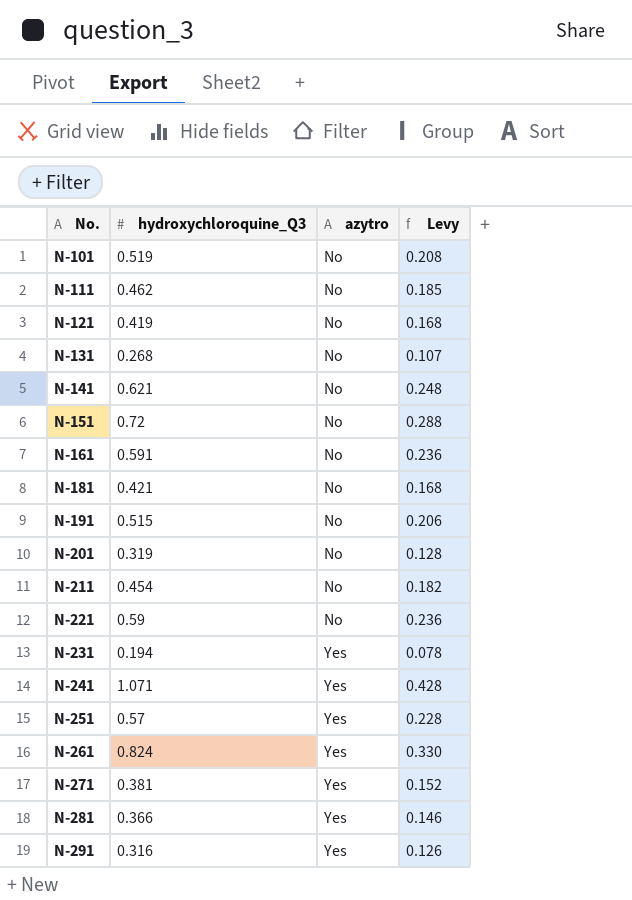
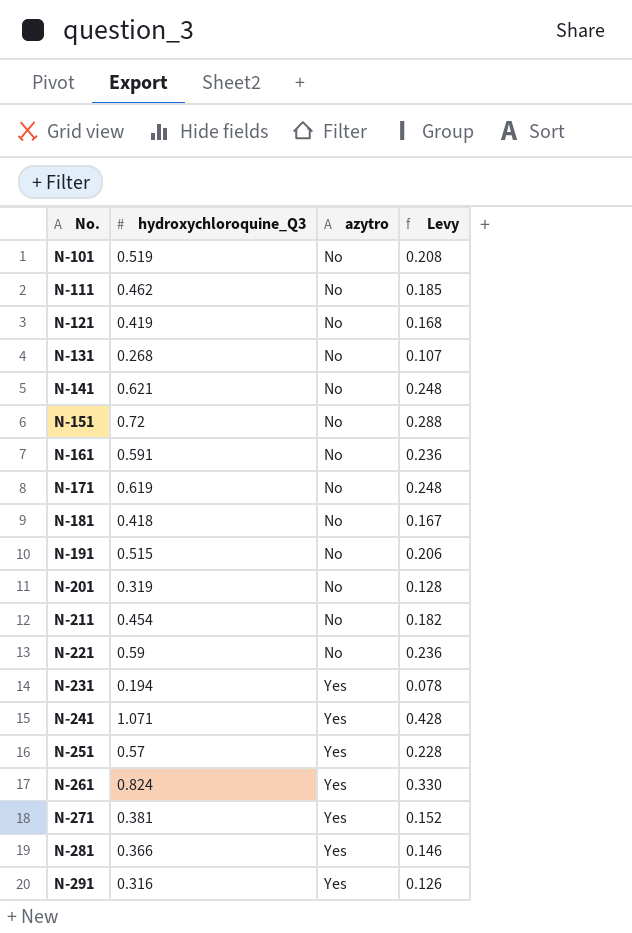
row N-171: none -> 0.619 | No | 0.248
N-181 | hydroxychloroquine_Q3: 0.421 -> 0.418
N-181 | Levy: 0.168 -> 0.167

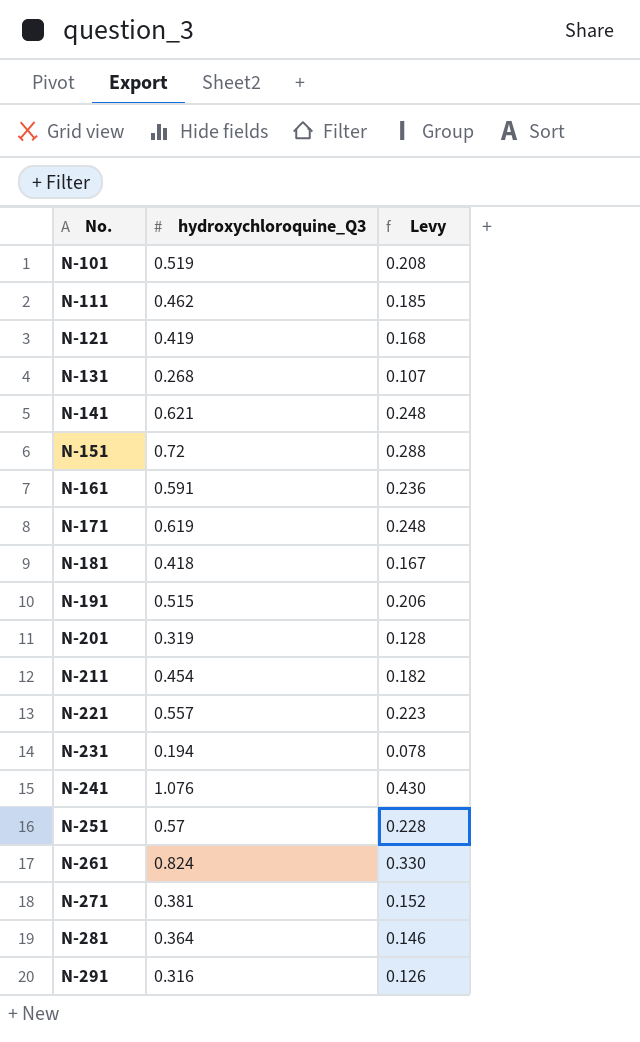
column azytro | position: 3 -> none
N-221 | hydroxychloroquine_Q3: 0.59 -> 0.557
N-221 | Levy: 0.236 -> 0.223
N-241 | hydroxychloroquine_Q3: 1.071 -> 1.076
N-241 | Levy: 0.428 -> 0.430
N-281 | hydroxychloroquine_Q3: 0.366 -> 0.364

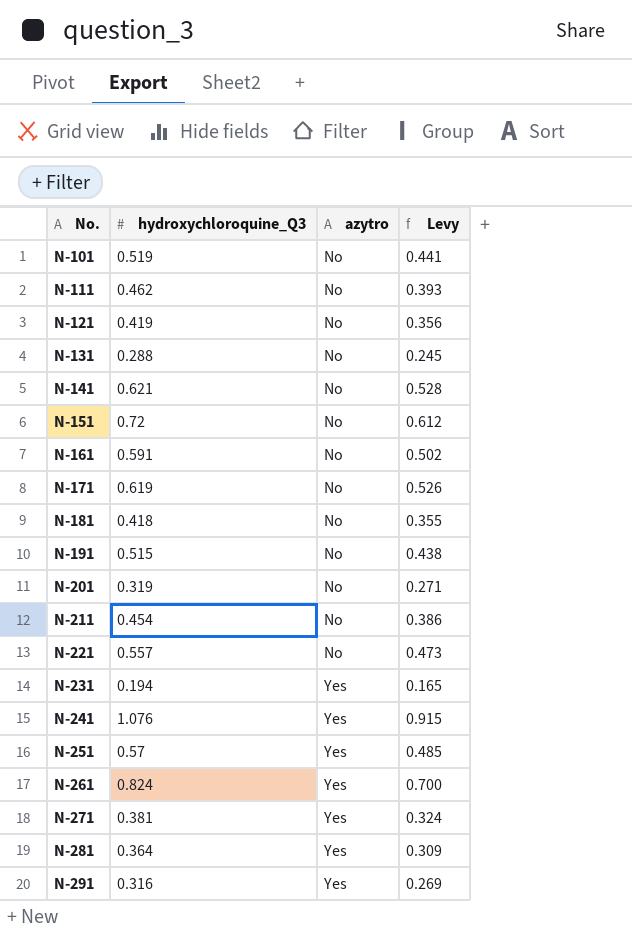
column azytro | position: none -> 3
column Levy | formula: [hydroxychloroquine_Q3] * 0.4 -> [hydroxychloroquine_Q3] * 0.85
N-131 | hydroxychloroquine_Q3: 0.268 -> 0.288

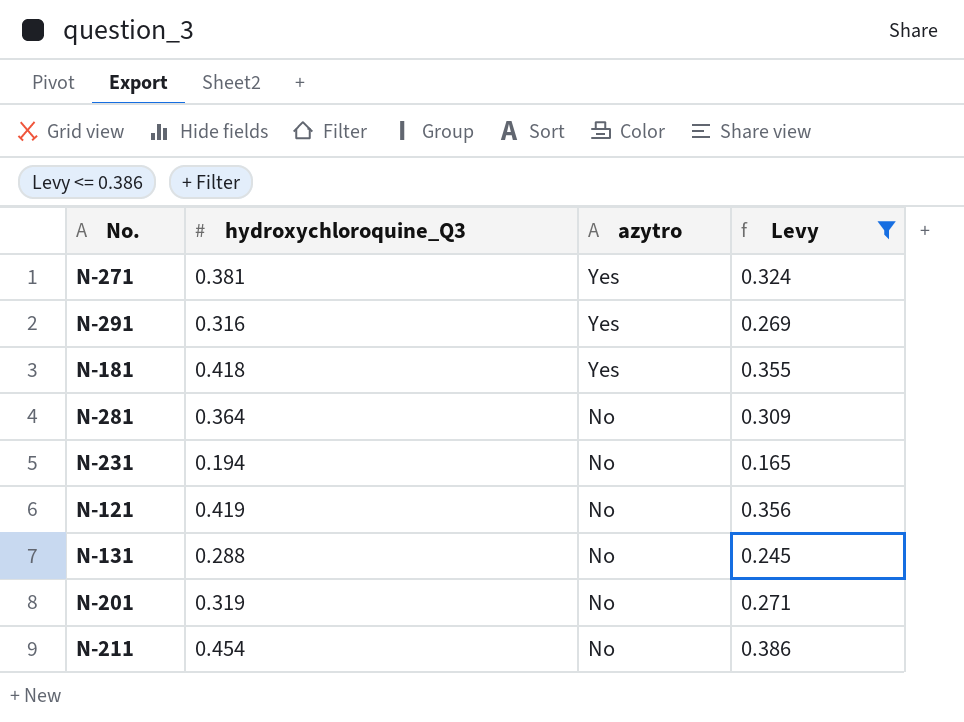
filter: none -> Levy <= 0.386
row order: No. ascending -> azytro descending
N-181 | azytro: No -> Yes
N-281 | azytro: Yes -> No
N-231 | azytro: Yes -> No

